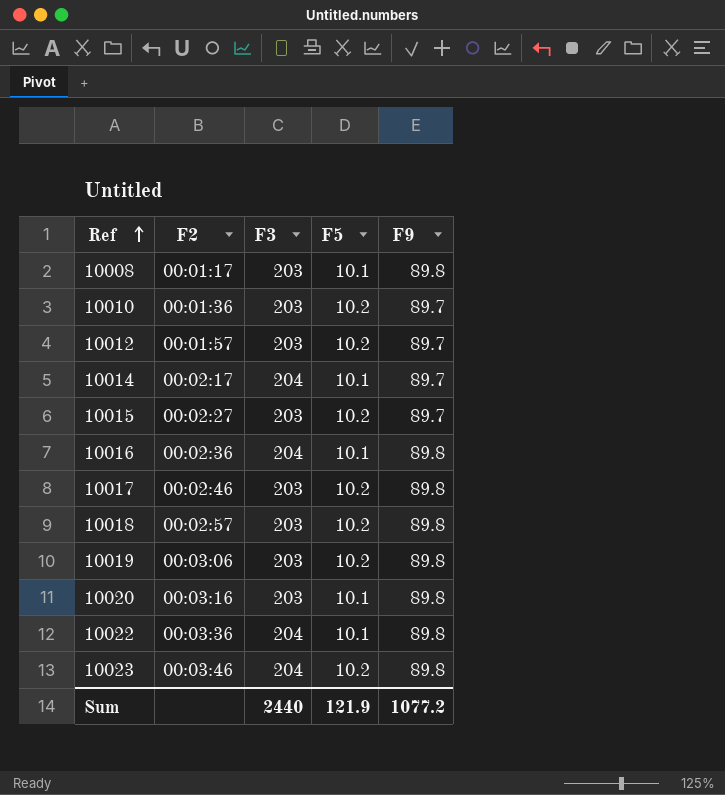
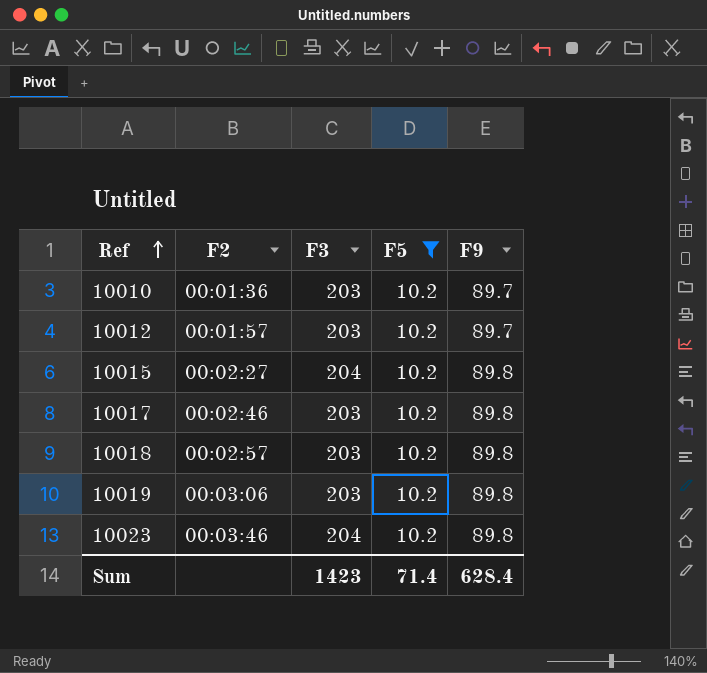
filter: none -> F5 = 10.2
10015 | F3: 203 -> 204
10015 | F9: 89.7 -> 89.8
Sum | F3: 2440 -> 1423
Sum | F5: 121.9 -> 71.4
Sum | F9: 1077.2 -> 628.4

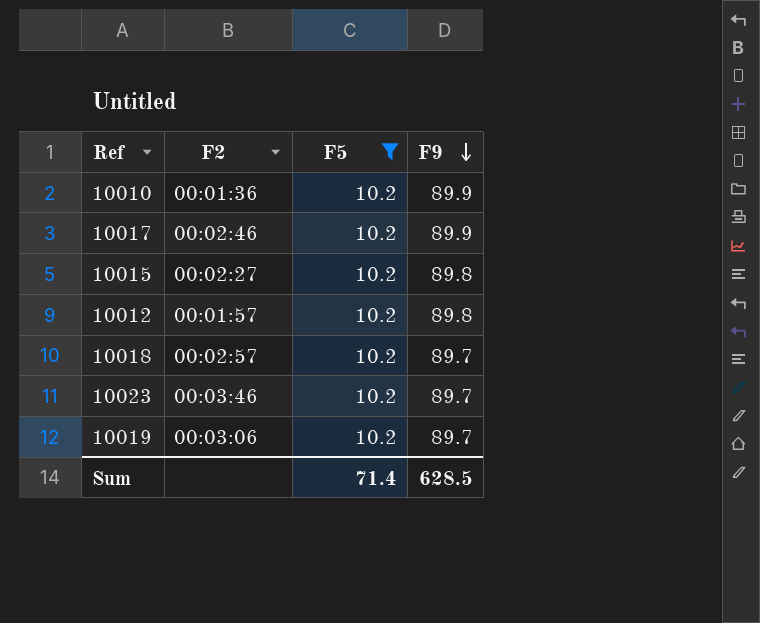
row order: Ref ascending -> F9 descending
column F3 | position: 3 -> none
10010 | F9: 89.7 -> 89.9
10017 | F9: 89.8 -> 89.9
10012 | F9: 89.7 -> 89.8
10018 | F9: 89.8 -> 89.7
10023 | F9: 89.8 -> 89.7
10019 | F9: 89.8 -> 89.7
Sum | F9: 628.4 -> 628.5

